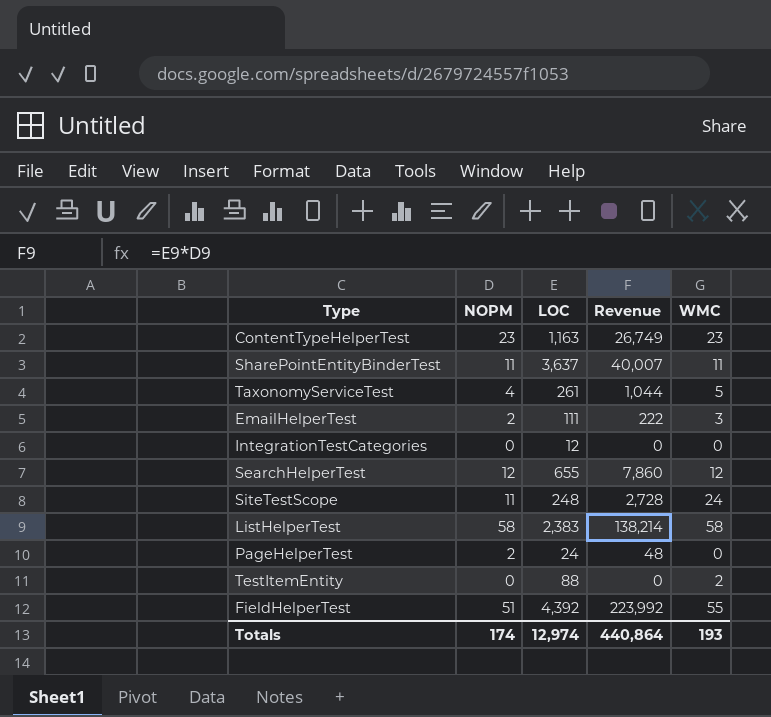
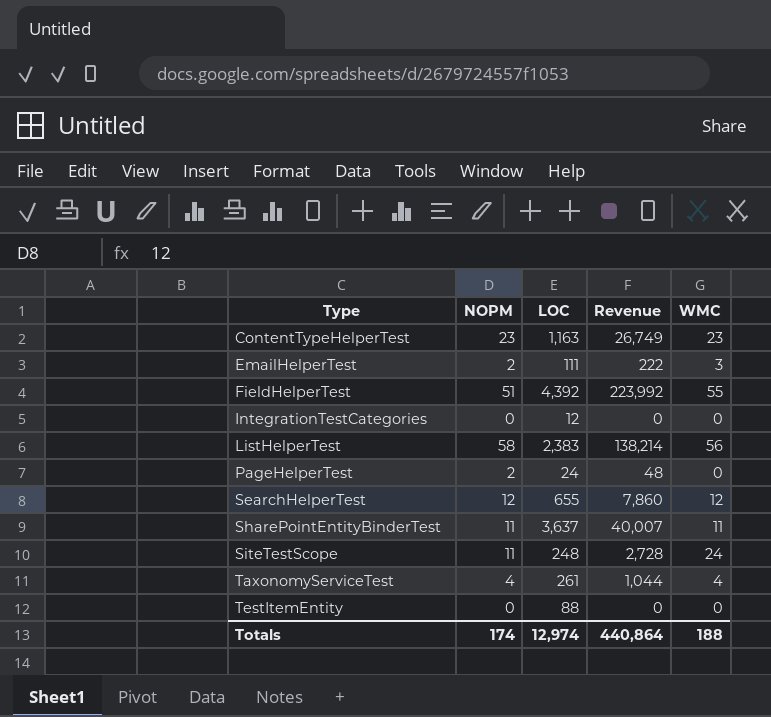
row order: none -> Type ascending
ListHelperTest | WMC: 58 -> 56
TaxonomyServiceTest | WMC: 5 -> 4
TestItemEntity | WMC: 2 -> 0
Totals | WMC: 193 -> 188

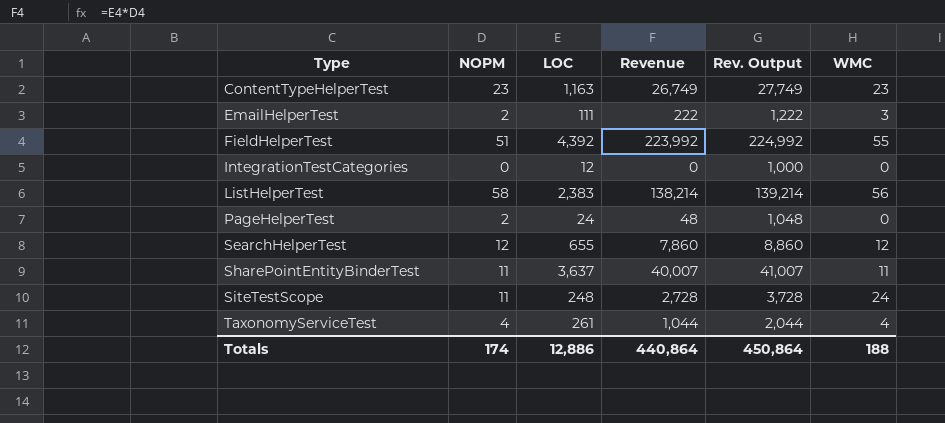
column Rev. Output | formula: none -> [Revenue] + 1000
row TestItemEntity: 0 | 88 | 0 | 0 -> none
Totals | LOC: 12,974 -> 12,886

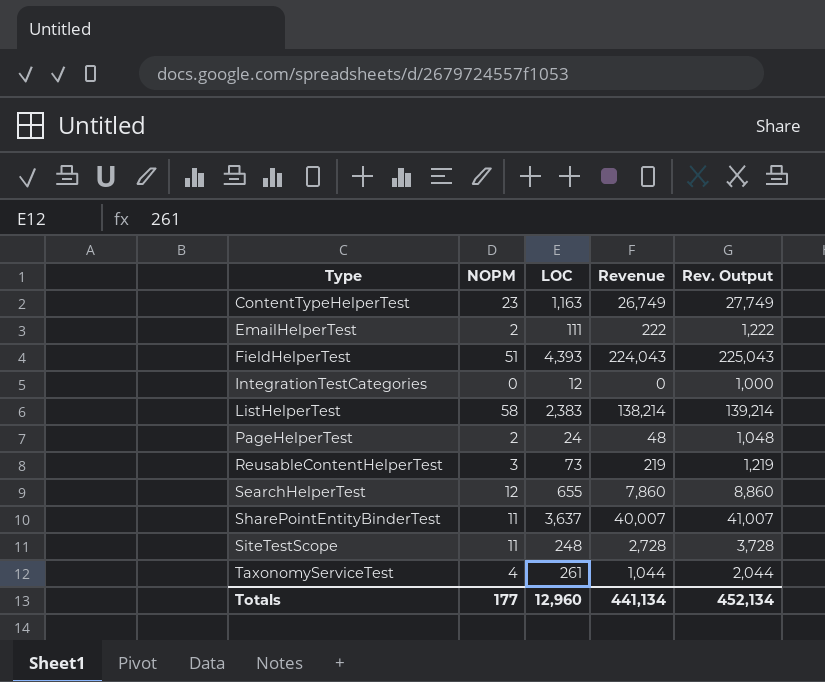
column WMC | position: 6 -> none
FieldHelperTest | LOC: 4,392 -> 4,393
FieldHelperTest | Revenue: 223,992 -> 224,043
FieldHelperTest | Rev. Output: 224,992 -> 225,043
row ReusableContentHelperTest: none -> 3 | 73 | 219 | 1,219
Totals | NOPM: 174 -> 177
Totals | LOC: 12,886 -> 12,960
Totals | Revenue: 440,864 -> 441,134
Totals | Rev. Output: 450,864 -> 452,134

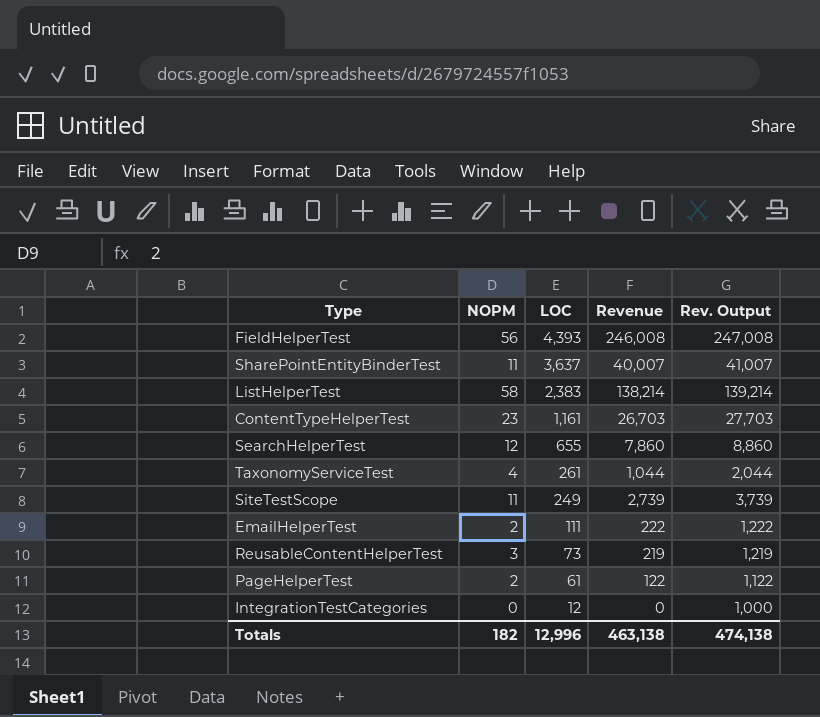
row order: Type ascending -> LOC descending
FieldHelperTest | NOPM: 51 -> 56
FieldHelperTest | Revenue: 224,043 -> 246,008
FieldHelperTest | Rev. Output: 225,043 -> 247,008
ContentTypeHelperTest | LOC: 1,163 -> 1,161
ContentTypeHelperTest | Revenue: 26,749 -> 26,703
ContentTypeHelperTest | Rev. Output: 27,749 -> 27,703
SiteTestScope | LOC: 248 -> 249
SiteTestScope | Revenue: 2,728 -> 2,739
SiteTestScope | Rev. Output: 3,728 -> 3,739
PageHelperTest | LOC: 24 -> 61
PageHelperTest | Revenue: 48 -> 122
PageHelperTest | Rev. Output: 1,048 -> 1,122
Totals | NOPM: 177 -> 182
Totals | LOC: 12,960 -> 12,996
Totals | Revenue: 441,134 -> 463,138
Totals | Rev. Output: 452,134 -> 474,138

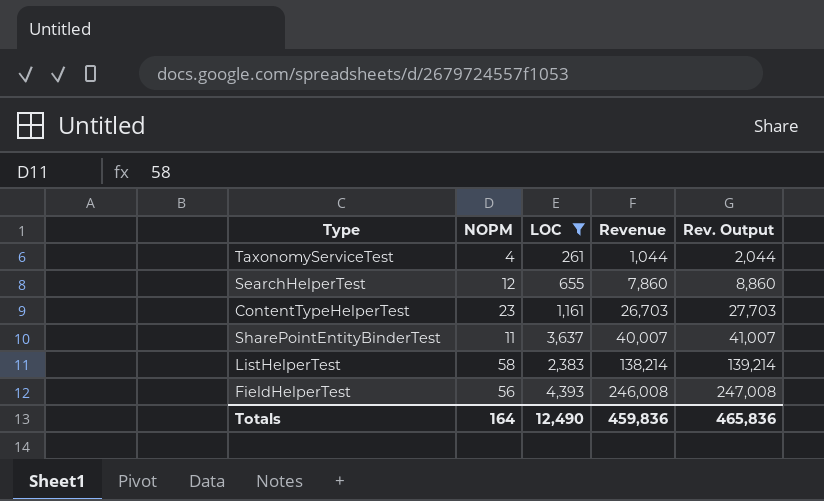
filter: none -> LOC >= 261
row order: LOC descending -> Revenue ascending
Totals | NOPM: 182 -> 164
Totals | LOC: 12,996 -> 12,490
Totals | Revenue: 463,138 -> 459,836
Totals | Rev. Output: 474,138 -> 465,836

